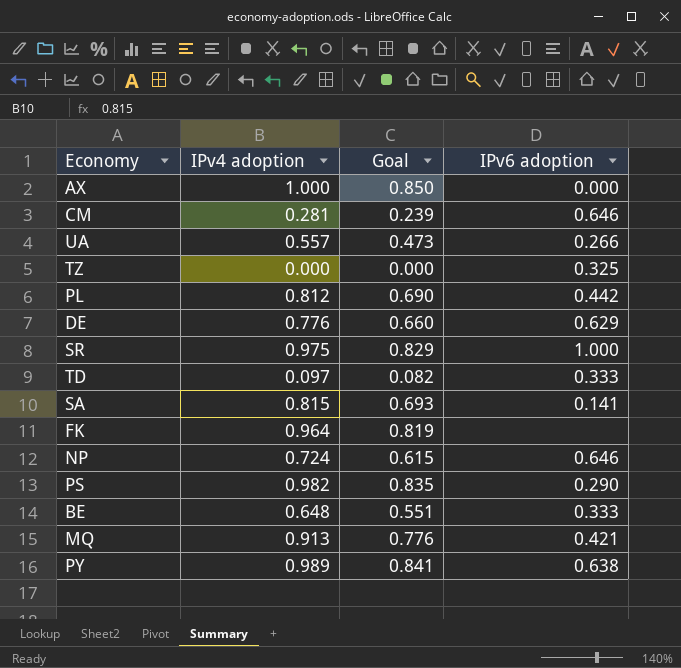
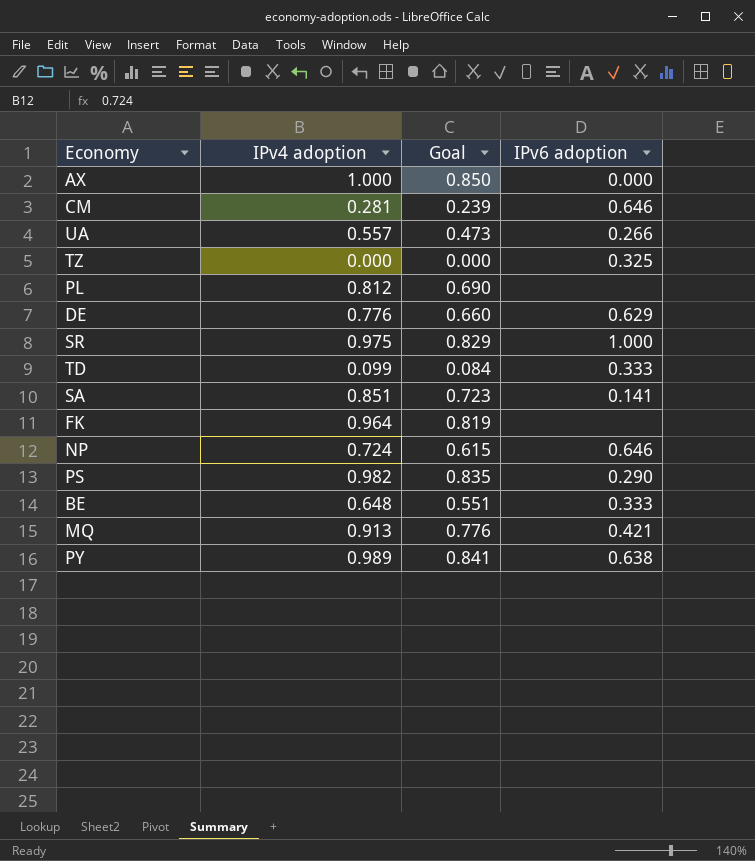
PL | IPv6 adoption: 0.442 -> none
TD | IPv4 adoption: 0.097 -> 0.099
TD | Goal: 0.082 -> 0.084
SA | IPv4 adoption: 0.815 -> 0.851
SA | Goal: 0.693 -> 0.723

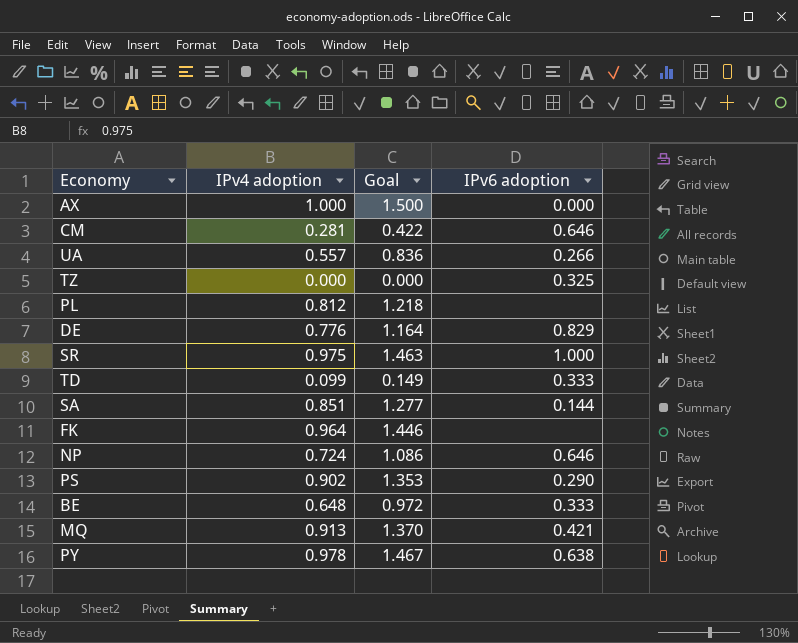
column Goal | formula: [IPv4 adoption] * 0.85 -> [IPv4 adoption] * 1.5
DE | IPv6 adoption: 0.629 -> 0.829
SA | IPv6 adoption: 0.141 -> 0.144
PS | IPv4 adoption: 0.982 -> 0.902
PY | IPv4 adoption: 0.989 -> 0.978

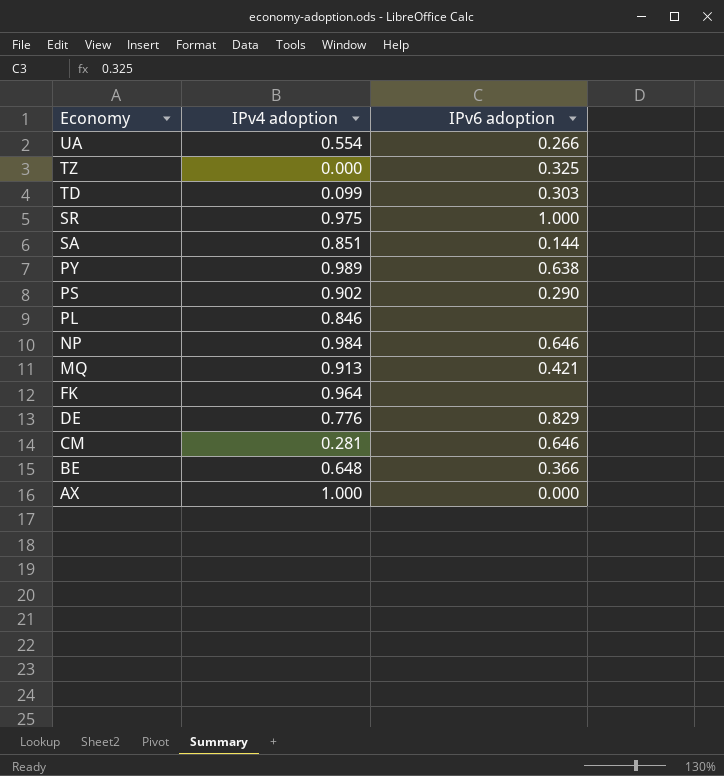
row order: none -> Economy descending
column Goal | formula: [IPv4 adoption] * 1.5 -> none
UA | IPv4 adoption: 0.557 -> 0.554
TD | IPv6 adoption: 0.333 -> 0.303
PY | IPv4 adoption: 0.978 -> 0.989
PL | IPv4 adoption: 0.812 -> 0.846
NP | IPv4 adoption: 0.724 -> 0.984
BE | IPv6 adoption: 0.333 -> 0.366

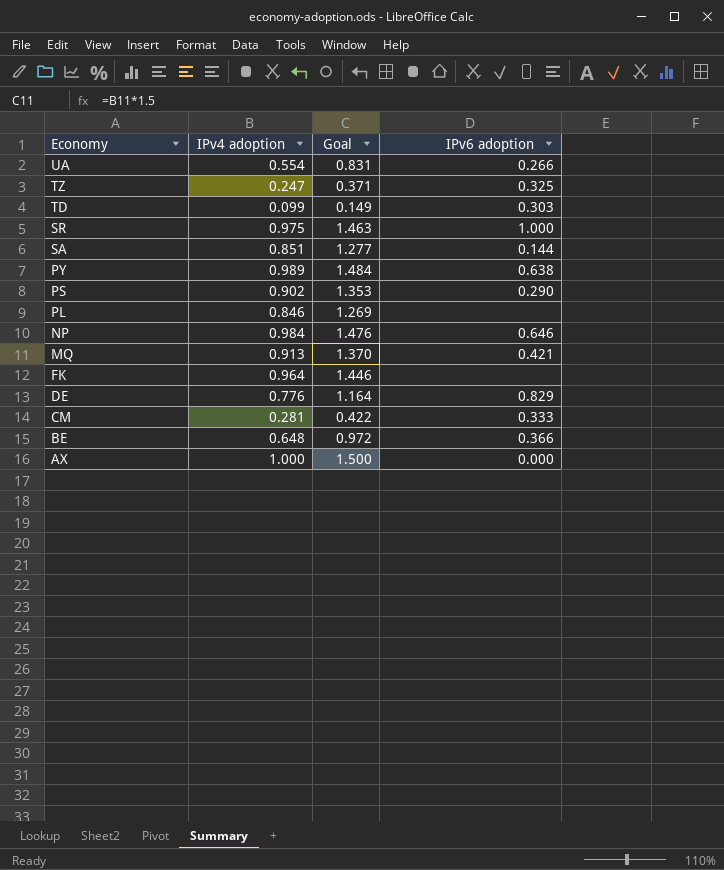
column Goal | formula: none -> [IPv4 adoption] * 1.5
TZ | IPv4 adoption: 0.000 -> 0.247
CM | IPv6 adoption: 0.646 -> 0.333

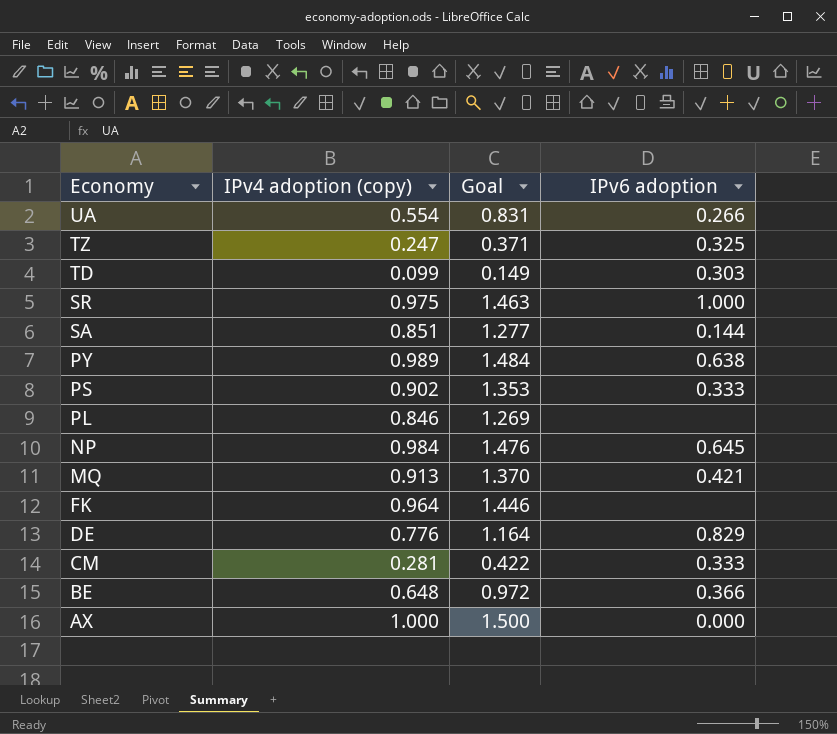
column name: IPv4 adoption -> IPv4 adoption (copy)
PS | IPv6 adoption: 0.290 -> 0.333
NP | IPv6 adoption: 0.646 -> 0.645

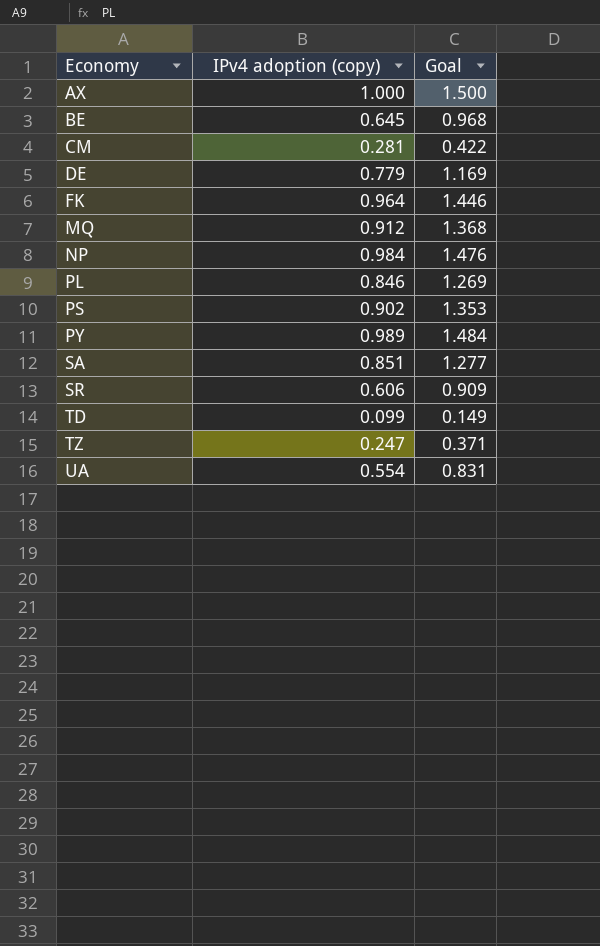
row order: Economy descending -> Economy ascending
column IPv6 adoption | position: 4 -> none
BE | IPv4 adoption (copy): 0.648 -> 0.645
BE | Goal: 0.972 -> 0.968
DE | IPv4 adoption (copy): 0.776 -> 0.779
DE | Goal: 1.164 -> 1.169
MQ | IPv4 adoption (copy): 0.913 -> 0.912
MQ | Goal: 1.370 -> 1.368
SR | IPv4 adoption (copy): 0.975 -> 0.606
SR | Goal: 1.463 -> 0.909

